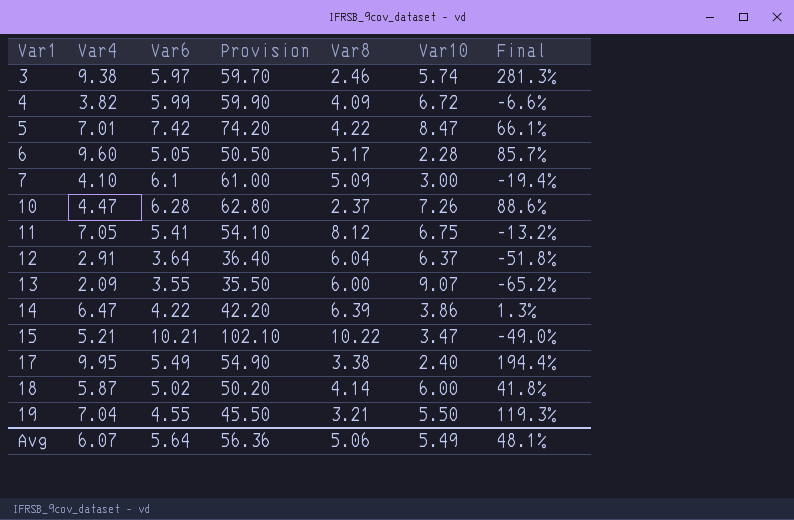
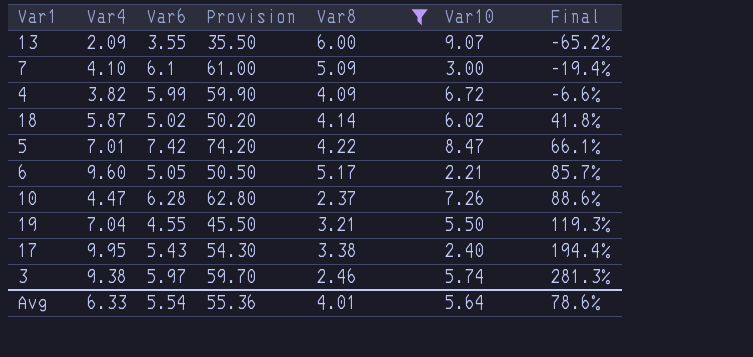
filter: none -> Var8 <= 6.00
row order: Var1 ascending -> Final ascending
18 | Var10: 6.00 -> 6.02
6 | Var10: 2.28 -> 2.21
17 | Var6: 5.49 -> 5.43
17 | Provision: 54.90 -> 54.30
Avg | Var4: 6.07 -> 6.33
Avg | Var6: 5.64 -> 5.54
Avg | Provision: 56.36 -> 55.36
Avg | Var8: 5.06 -> 4.01
Avg | Var10: 5.49 -> 5.64
Avg | Final: 48.1% -> 78.6%

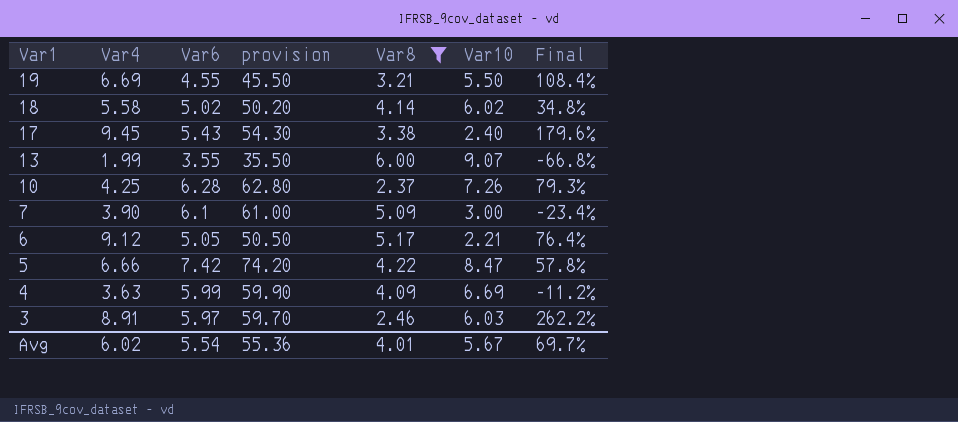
row order: Final ascending -> Var1 descending
column name: Provision -> provision
19 | Var4: 7.04 -> 6.69
19 | Final: 119.3% -> 108.4%
18 | Var4: 5.87 -> 5.58
18 | Final: 41.8% -> 34.8%
17 | Var4: 9.95 -> 9.45
17 | Final: 194.4% -> 179.6%
13 | Var4: 2.09 -> 1.99
13 | Final: -65.2% -> -66.8%
10 | Var4: 4.47 -> 4.25
10 | Final: 88.6% -> 79.3%
7 | Var4: 4.10 -> 3.90
7 | Final: -19.4% -> -23.4%
6 | Var4: 9.60 -> 9.12
6 | Final: 85.7% -> 76.4%
5 | Var4: 7.01 -> 6.66
5 | Final: 66.1% -> 57.8%
4 | Var4: 3.82 -> 3.63
4 | Var10: 6.72 -> 6.69
4 | Final: -6.6% -> -11.2%
3 | Var4: 9.38 -> 8.91
3 | Var10: 5.74 -> 6.03
3 | Final: 281.3% -> 262.2%
Avg | Var4: 6.33 -> 6.02
Avg | Var10: 5.64 -> 5.67
Avg | Final: 78.6% -> 69.7%

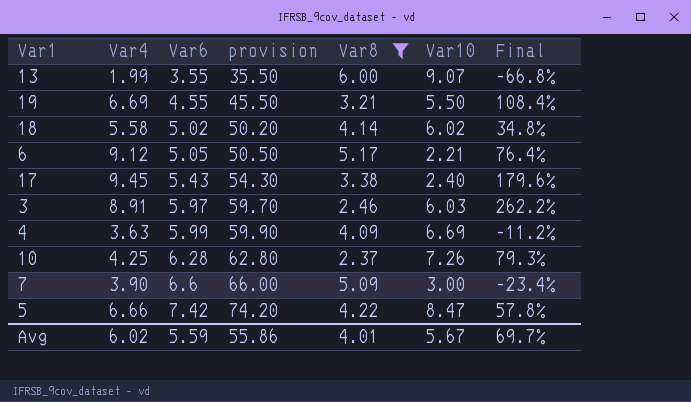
row order: Var1 descending -> Var6 ascending
7 | Var6: 6.1 -> 6.6
7 | provision: 61.00 -> 66.00
Avg | Var6: 5.54 -> 5.59
Avg | provision: 55.36 -> 55.86

